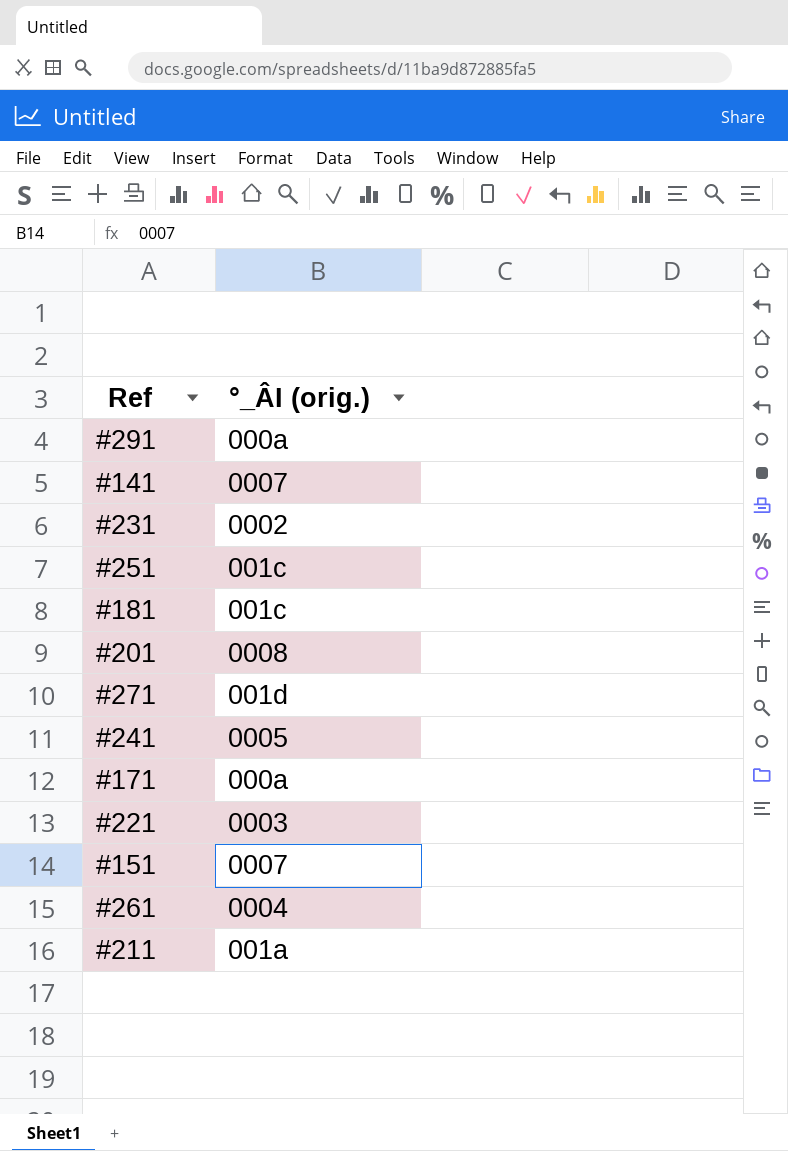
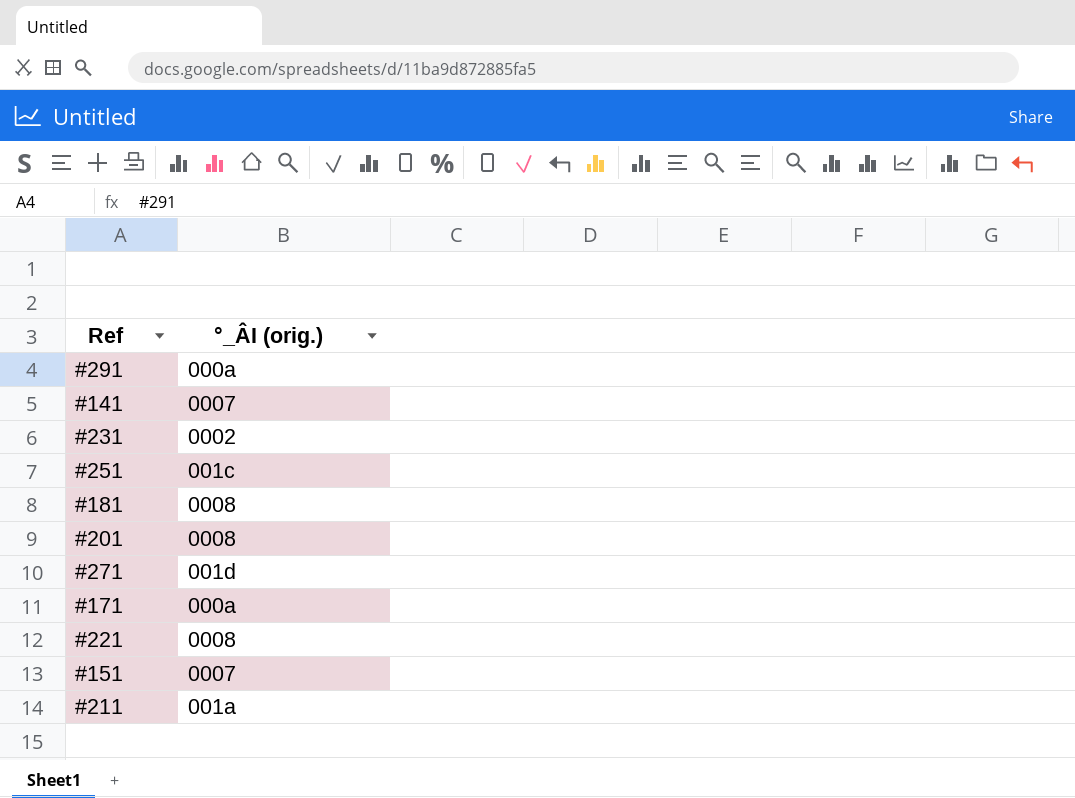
row #241: 0005 -> none
row #261: 0004 -> none
#181 | °_ÂI (orig.): 001c -> 0008
#221 | °_ÂI (orig.): 0003 -> 0008

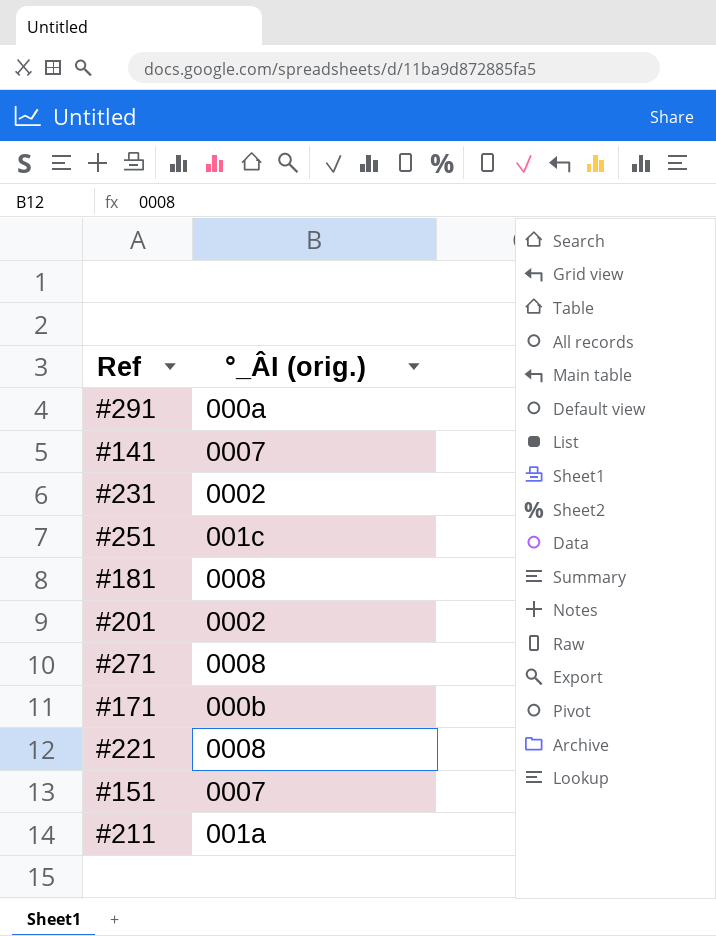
#201 | °_ÂI (orig.): 0008 -> 0002
#271 | °_ÂI (orig.): 001d -> 0008
#171 | °_ÂI (orig.): 000a -> 000b

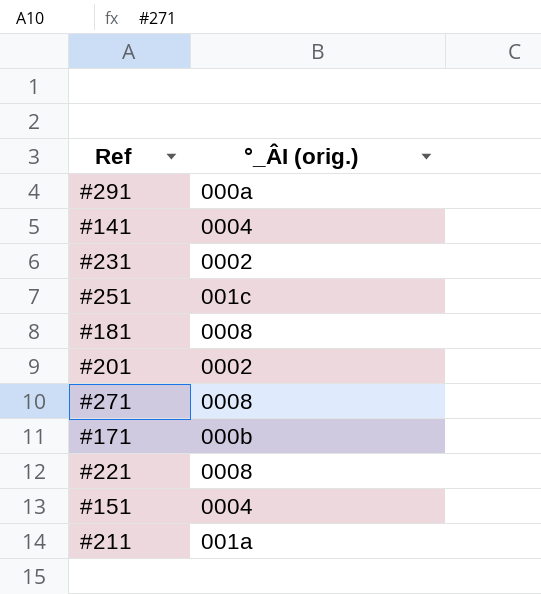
#141 | °_ÂI (orig.): 0007 -> 0004
#151 | °_ÂI (orig.): 0007 -> 0004

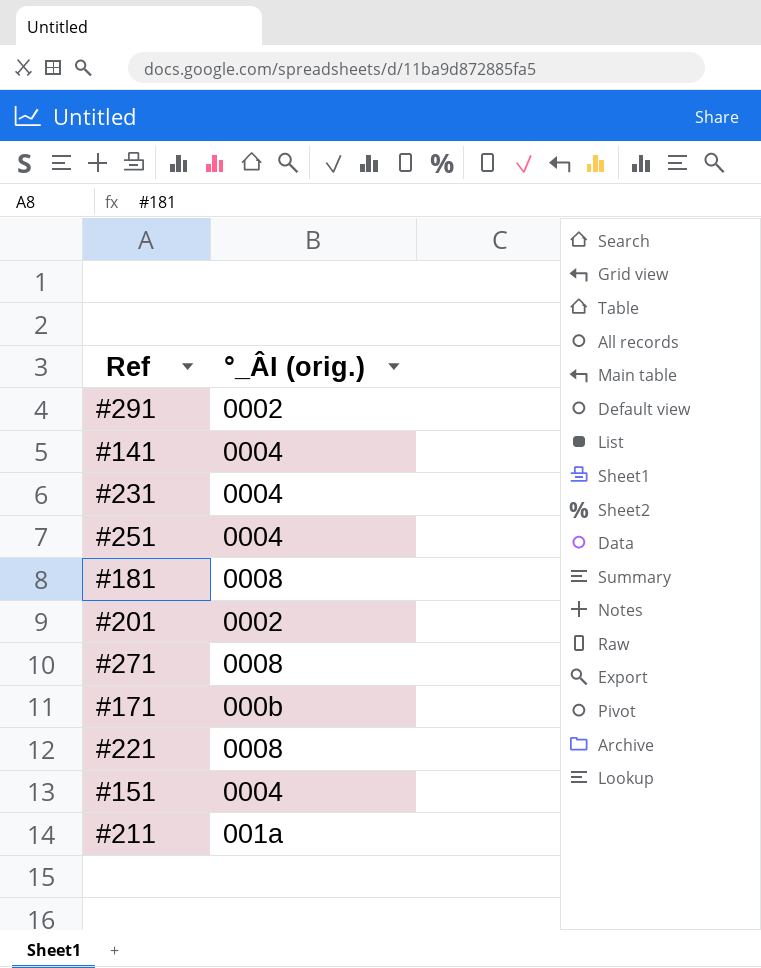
#291 | °_ÂI (orig.): 000a -> 0002
#231 | °_ÂI (orig.): 0002 -> 0004
#251 | °_ÂI (orig.): 001c -> 0004

